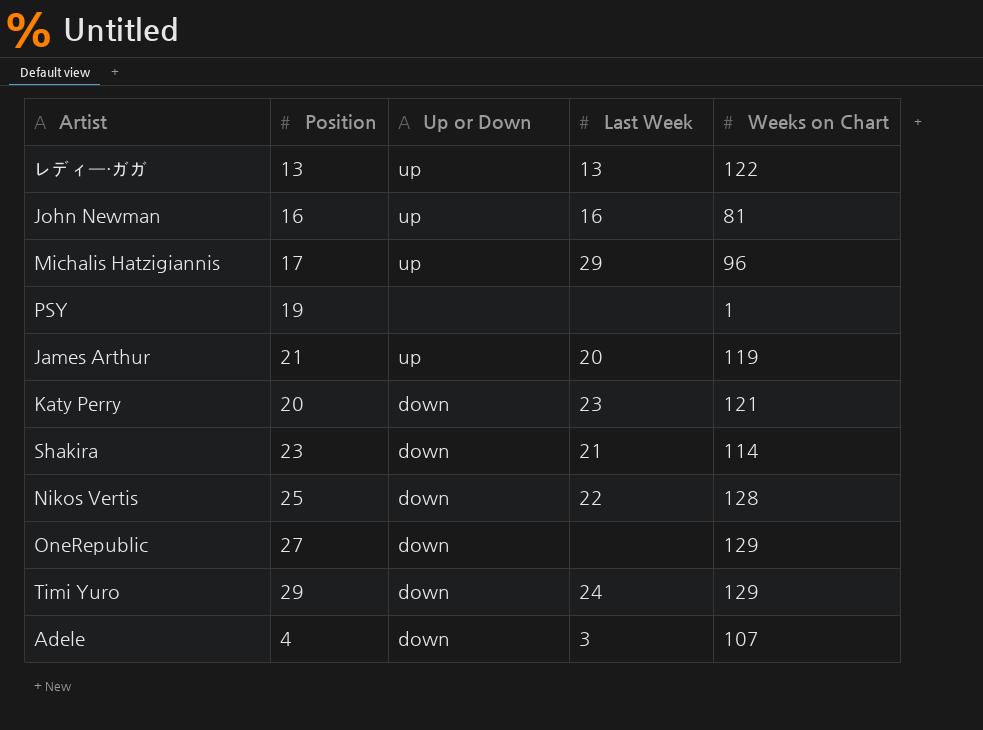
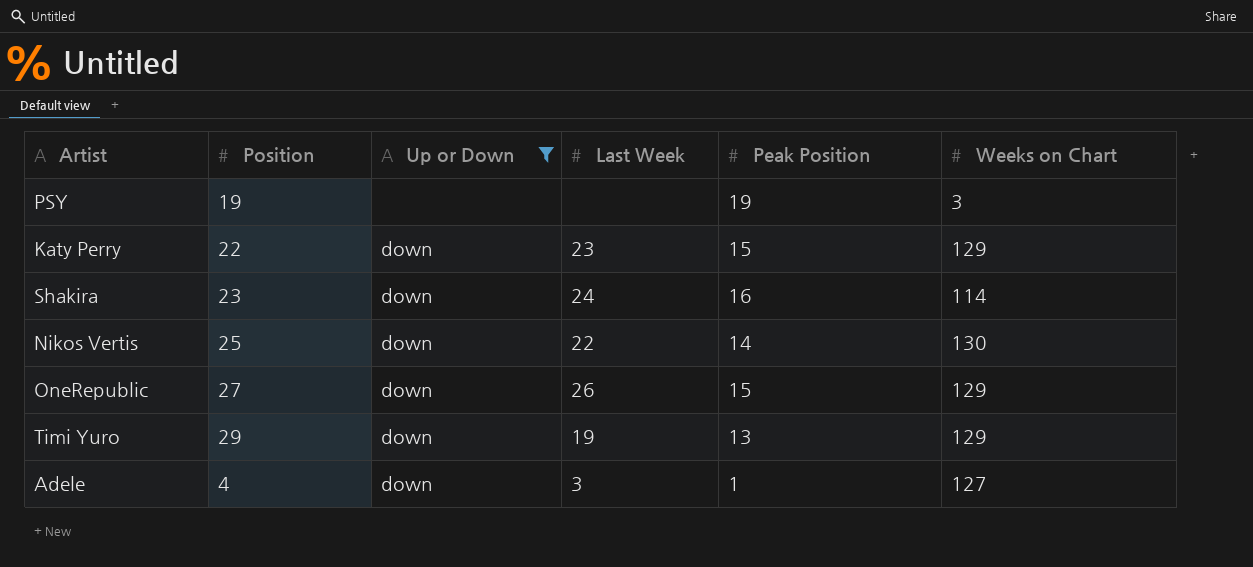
filter: none -> Up or Down != up
column Peak Position | position: none -> 5
PSY | Weeks on Chart: 1 -> 3
Katy Perry | Position: 20 -> 22
Katy Perry | Weeks on Chart: 121 -> 129
Shakira | Last Week: 21 -> 24
Nikos Vertis | Weeks on Chart: 128 -> 130
OneRepublic | Last Week: none -> 26
Timi Yuro | Last Week: 24 -> 19
Adele | Weeks on Chart: 107 -> 127

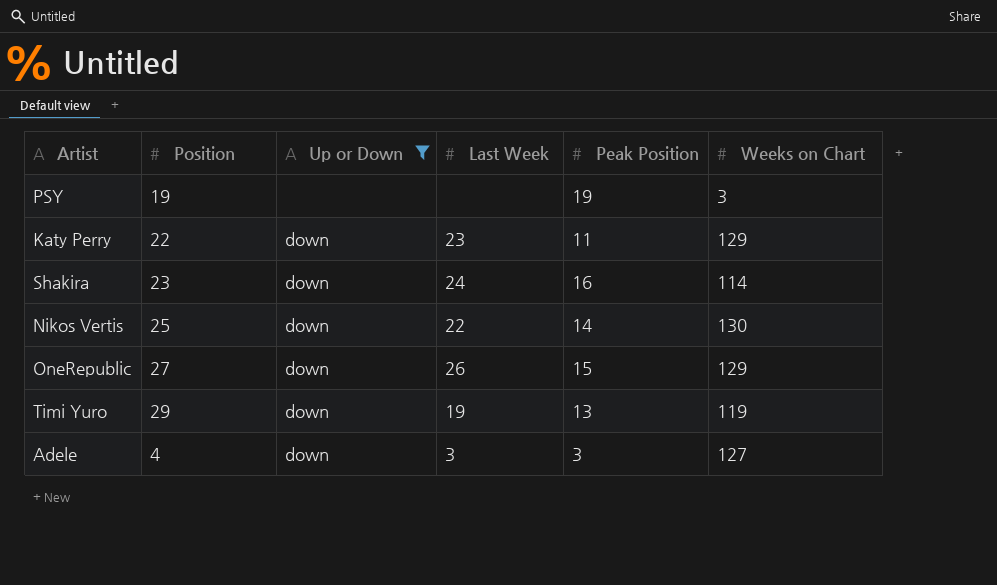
Katy Perry | Peak Position: 15 -> 11
Timi Yuro | Weeks on Chart: 129 -> 119
Adele | Peak Position: 1 -> 3

